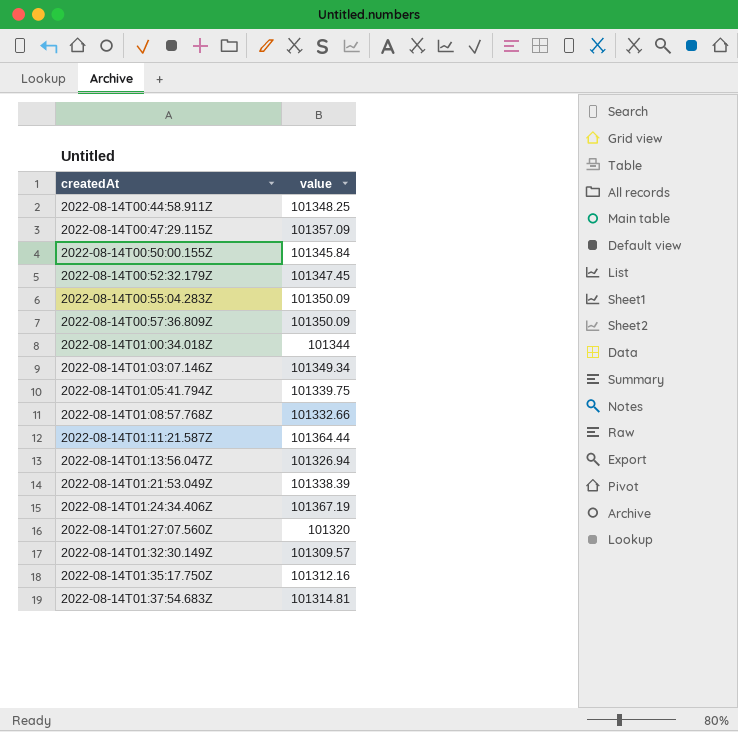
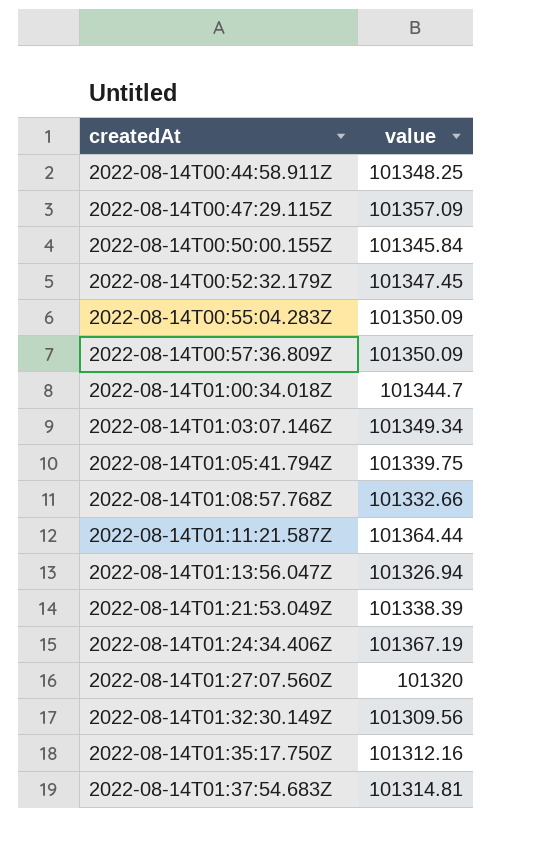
2022-08-14T01:00:34.018Z | value: 101344 -> 101344.7
2022-08-14T01:32:30.149Z | value: 101309.57 -> 101309.56

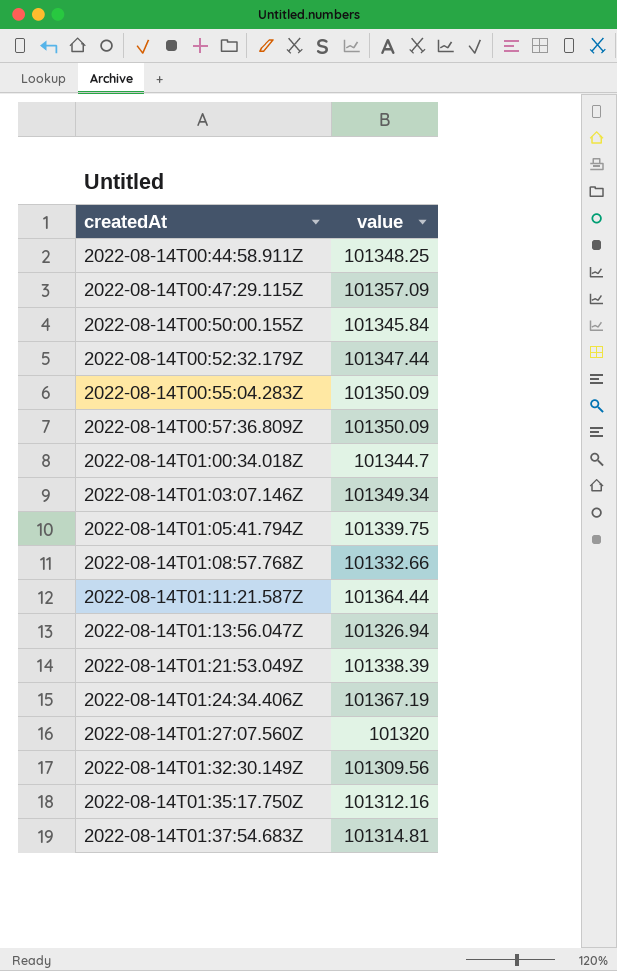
2022-08-14T00:52:32.179Z | value: 101347.45 -> 101347.44

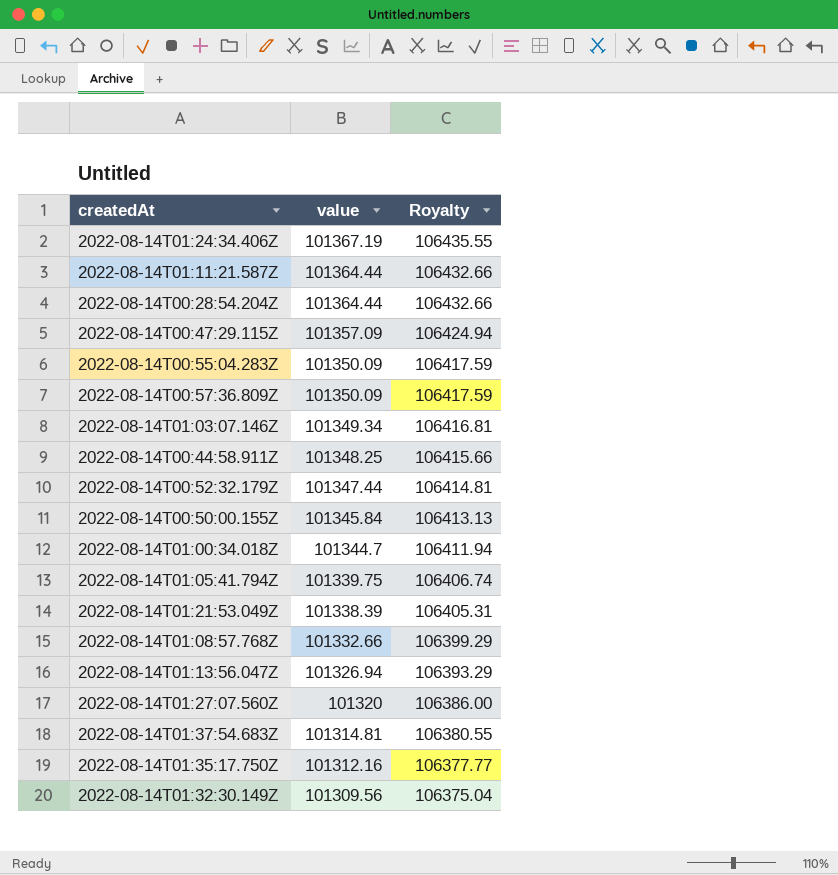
row order: createdAt ascending -> value descending
column Royalty | formula: none -> [value] * 1.05
row 2022-08-14T00:28:54.204Z: none -> 101364.44 | 106432.66

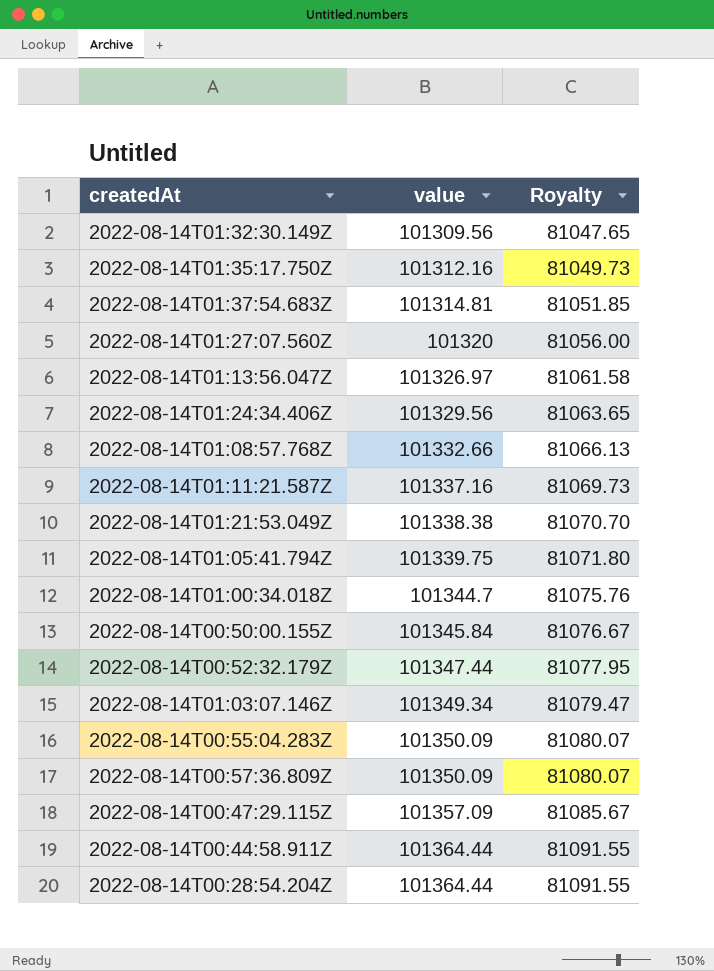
row order: value descending -> value ascending
column Royalty | formula: [value] * 1.05 -> [value] * 0.8
2022-08-14T01:13:56.047Z | value: 101326.94 -> 101326.97
2022-08-14T01:24:34.406Z | value: 101367.19 -> 101329.56
2022-08-14T01:11:21.587Z | value: 101364.44 -> 101337.16
2022-08-14T01:21:53.049Z | value: 101338.39 -> 101338.38
2022-08-14T00:44:58.911Z | value: 101348.25 -> 101364.44

